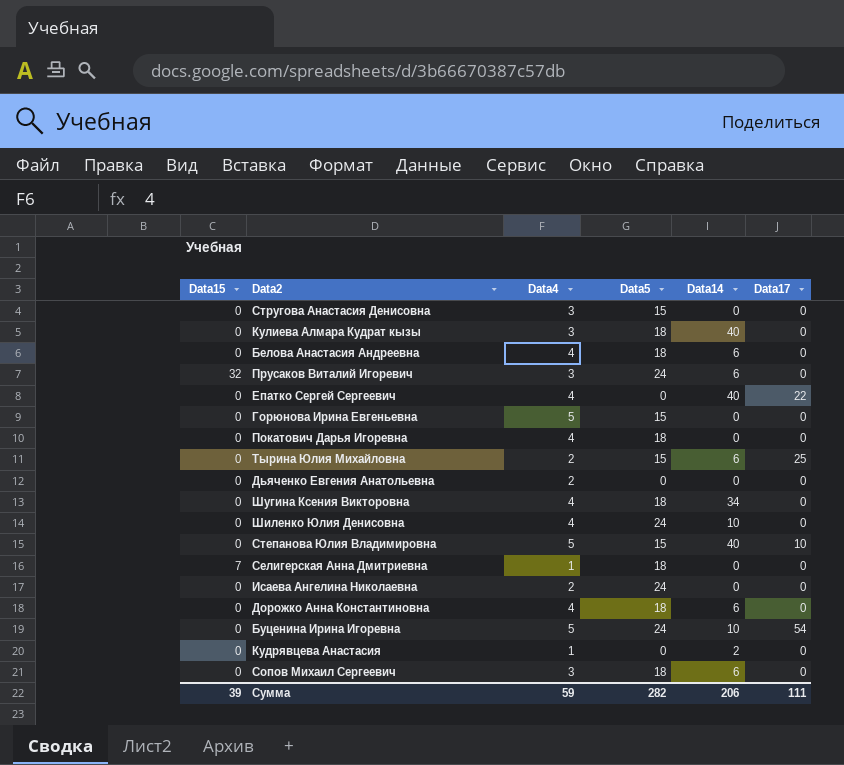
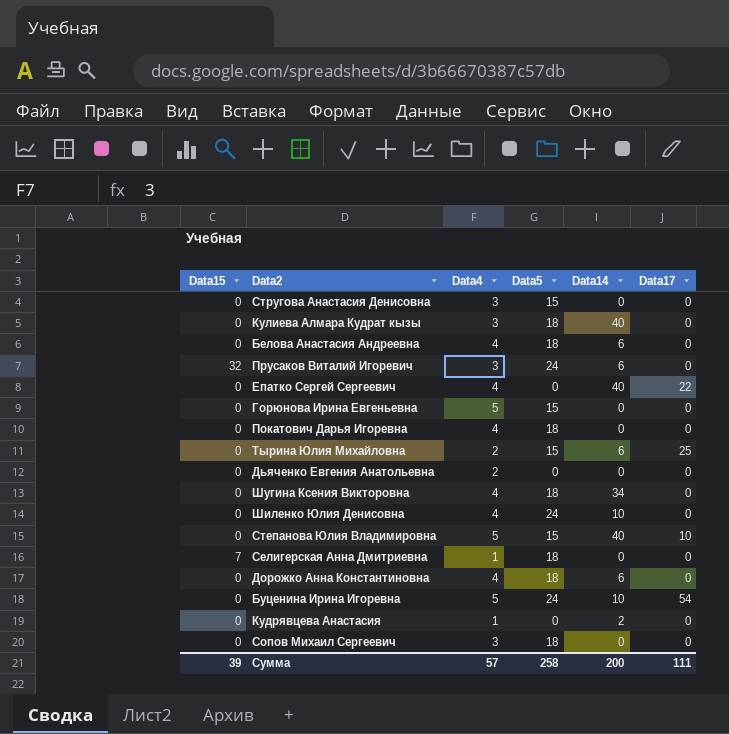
row Исаева Ангелина Николаевна: 0 | 2 | 24 | 0 | 0 -> none
Сопов Михаил Сергеевич | Data14: 6 -> 0
Сумма | Data4: 59 -> 57
Сумма | Data5: 282 -> 258
Сумма | Data14: 206 -> 200

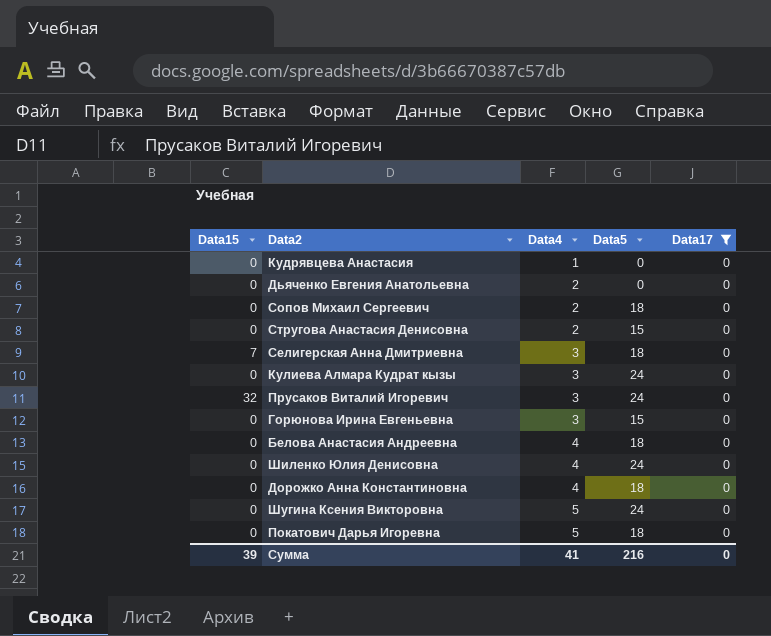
filter: none -> Data17 = 0
row order: none -> Data4 ascending
column Data14 | position: 5 -> none
Сопов Михаил Сергеевич | Data4: 3 -> 2
Стругова Анастасия Денисовна | Data4: 3 -> 2
Селигерская Анна Дмитриевна | Data4: 1 -> 3
Кулиева Алмара Кудрат кызы | Data5: 18 -> 24
Горюнова Ирина Евгеньевна | Data4: 5 -> 3
Шугина Ксения Викторовна | Data4: 4 -> 5
Шугина Ксения Викторовна | Data5: 18 -> 24
Покатович Дарья Игоревна | Data4: 4 -> 5
Сумма | Data4: 57 -> 41
Сумма | Data5: 258 -> 216
Сумма | Data17: 111 -> 0

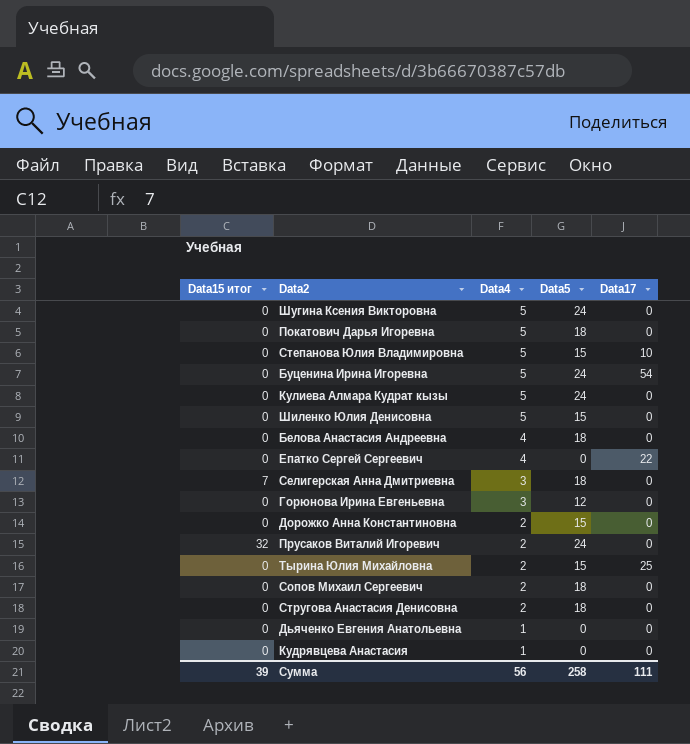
filter: Data17 = 0 -> none
row order: Data4 ascending -> Data4 descending
column name: Data15 -> Data15 итог
Кулиева Алмара Кудрат кызы | Data4: 3 -> 5
Шиленко Юлия Денисовна | Data4: 4 -> 5
Шиленко Юлия Денисовна | Data5: 24 -> 15
Горюнова Ирина Евгеньевна | Data5: 15 -> 12
Дорожко Анна Константиновна | Data4: 4 -> 2
Дорожко Анна Константиновна | Data5: 18 -> 15
Прусаков Виталий Игоревич | Data4: 3 -> 2
Стругова Анастасия Денисовна | Data5: 15 -> 18
Дьяченко Евгения Анатольевна | Data4: 2 -> 1
Сумма | Data4: 41 -> 56
Сумма | Data5: 216 -> 258
Сумма | Data17: 0 -> 111

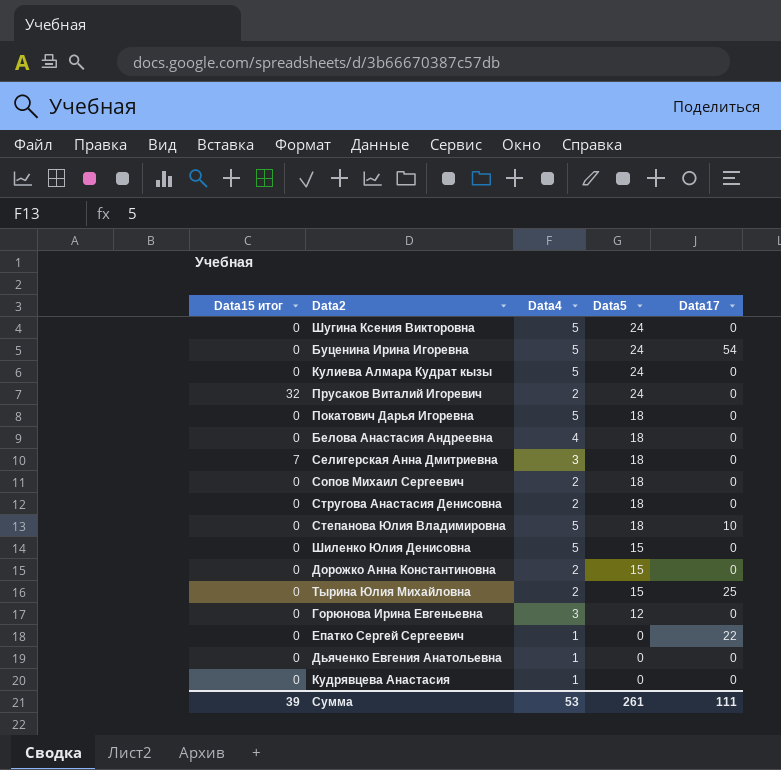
row order: Data4 descending -> Data5 descending
Степанова Юлия Владимировна | Data5: 15 -> 18
Епатко Сергей Сергеевич | Data4: 4 -> 1
Сумма | Data4: 56 -> 53
Сумма | Data5: 258 -> 261

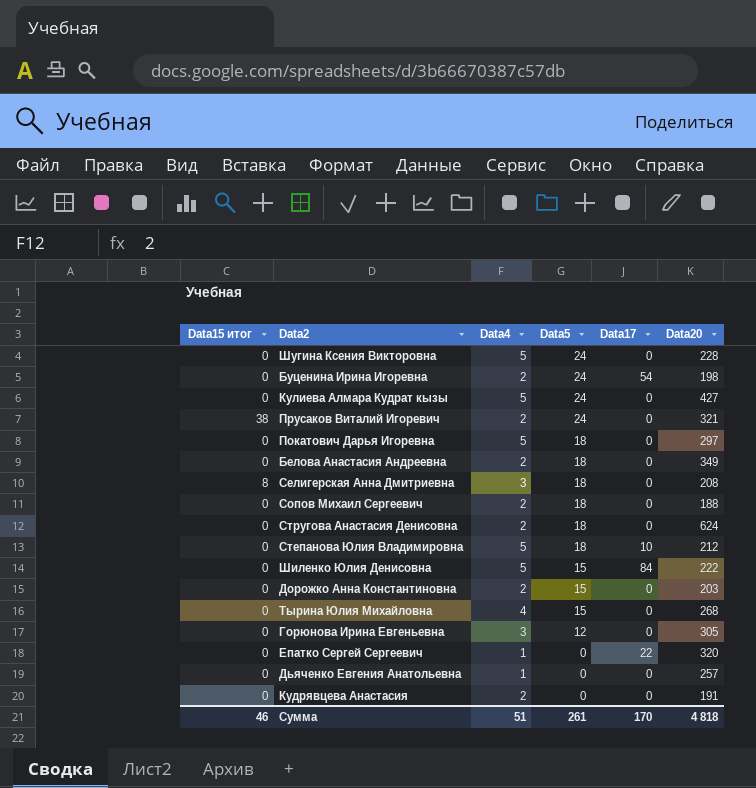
column Data20 | position: none -> 6
Буценина Ирина Игоревна | Data4: 5 -> 2
Прусаков Виталий Игоревич | Data15 итог: 32 -> 38
Белова Анастасия Андреевна | Data4: 4 -> 2
Селигерская Анна Дмитриевна | Data15 итог: 7 -> 8
Шиленко Юлия Денисовна | Data17: 0 -> 84
Тырина Юлия Михайловна | Data4: 2 -> 4
Тырина Юлия Михайловна | Data17: 25 -> 0
Кудрявцева Анастасия | Data4: 1 -> 2
Сумма | Data15 итог: 39 -> 46
Сумма | Data4: 53 -> 51
Сумма | Data17: 111 -> 170

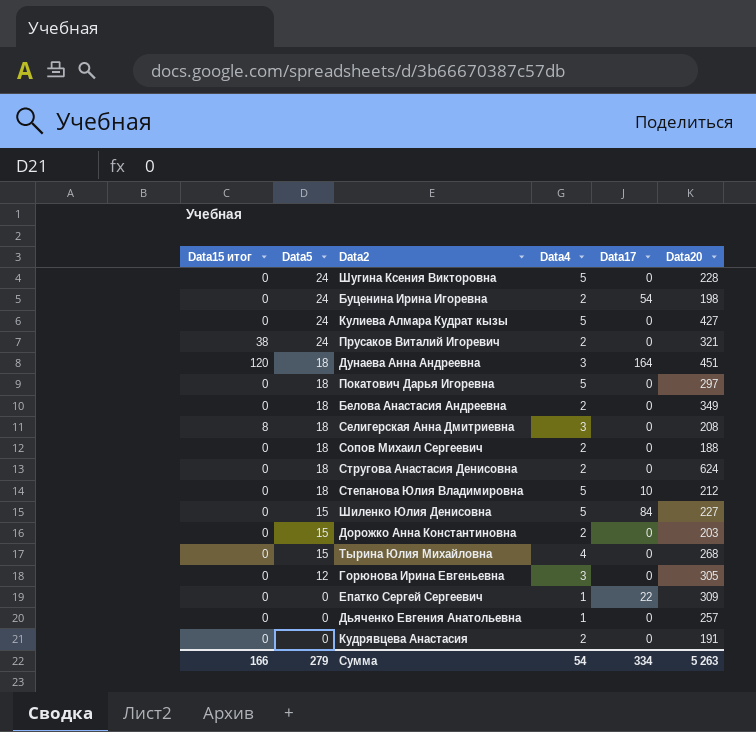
column Data5 | position: 4 -> 2
row Дунаева Анна Андреевна: none -> 120 | 18 | 3 | 164 | 451
Шиленко Юлия Денисовна | Data20: 222 -> 227
Епатко Сергей Сергеевич | Data20: 320 -> 309
Сумма | Data15 итог: 46 -> 166
Сумма | Data5: 261 -> 279
Сумма | Data4: 51 -> 54
Сумма | Data17: 170 -> 334
Сумма | Data20: 4 818 -> 5 263

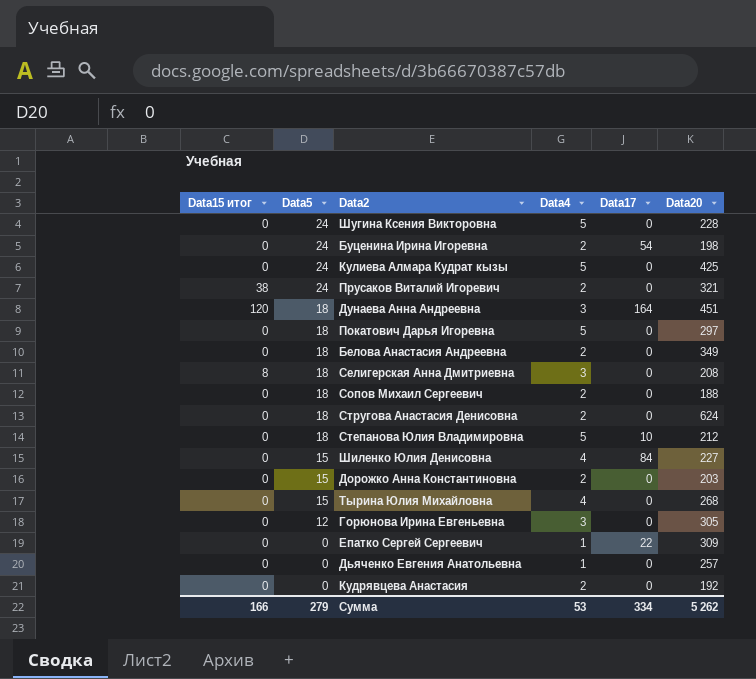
Кулиева Алмара Кудрат кызы | Data20: 427 -> 425
Шиленко Юлия Денисовна | Data4: 5 -> 4
Кудрявцева Анастасия | Data20: 191 -> 192
Сумма | Data4: 54 -> 53
Сумма | Data20: 5 263 -> 5 262

